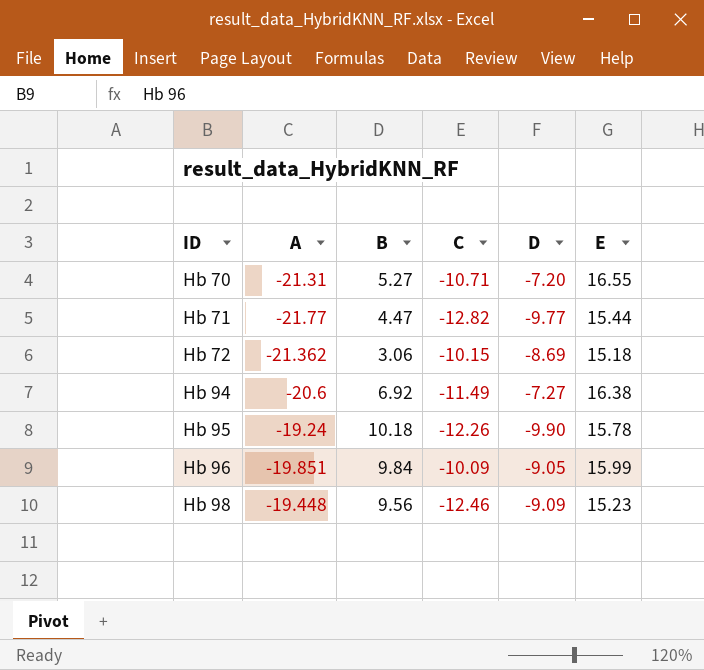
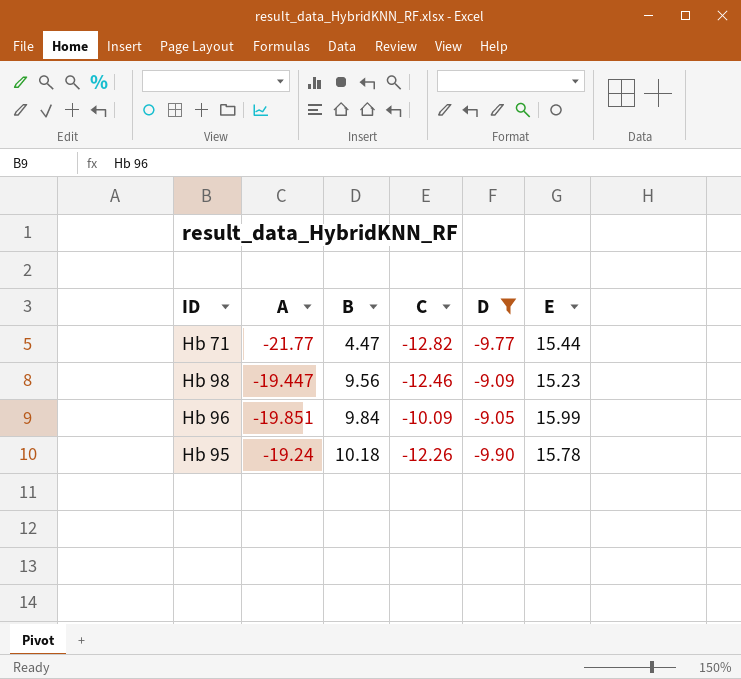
filter: none -> D <= -9.05
row order: ID ascending -> B ascending
Hb 98 | A: -19.448 -> -19.447

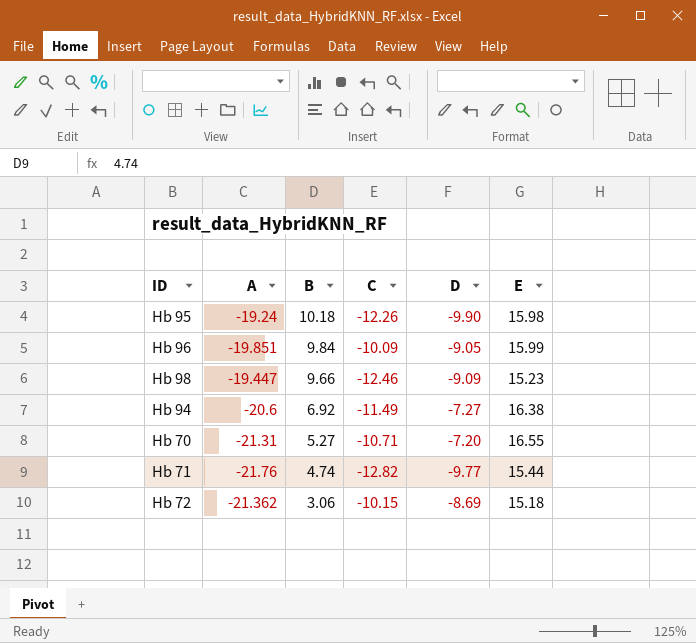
filter: D <= -9.05 -> none
row order: B ascending -> B descending
Hb 95 | E: 15.78 -> 15.98
Hb 98 | B: 9.56 -> 9.66
Hb 71 | A: -21.77 -> -21.76
Hb 71 | B: 4.47 -> 4.74

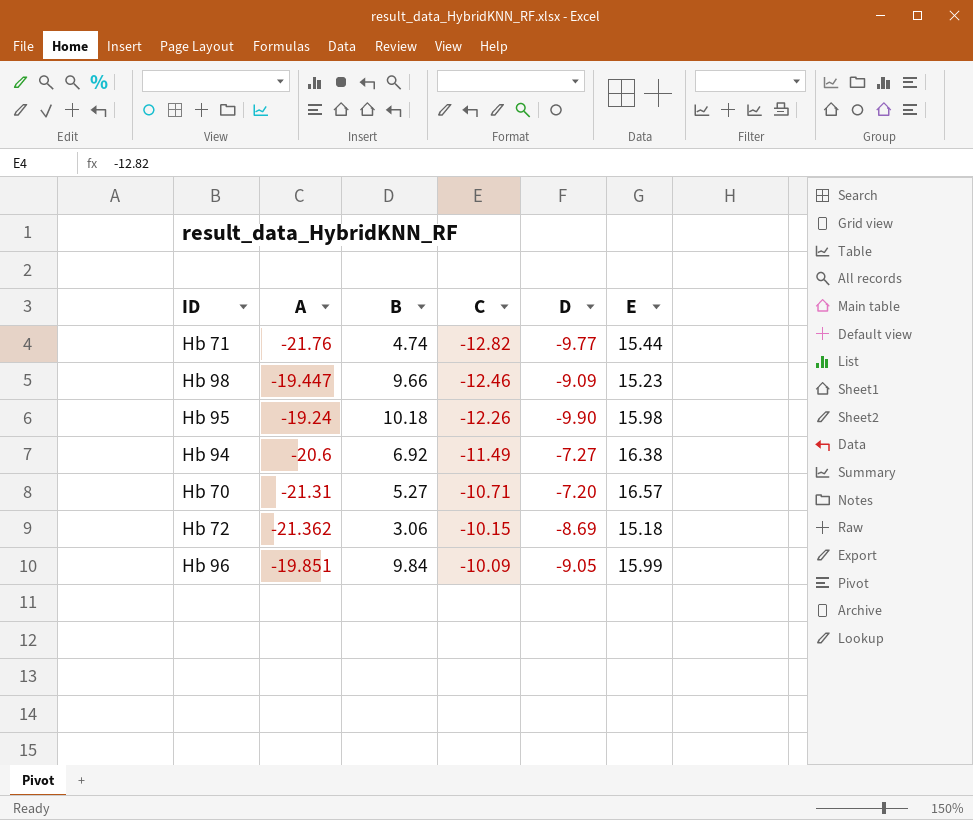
row order: B descending -> C ascending
Hb 70 | E: 16.55 -> 16.57

